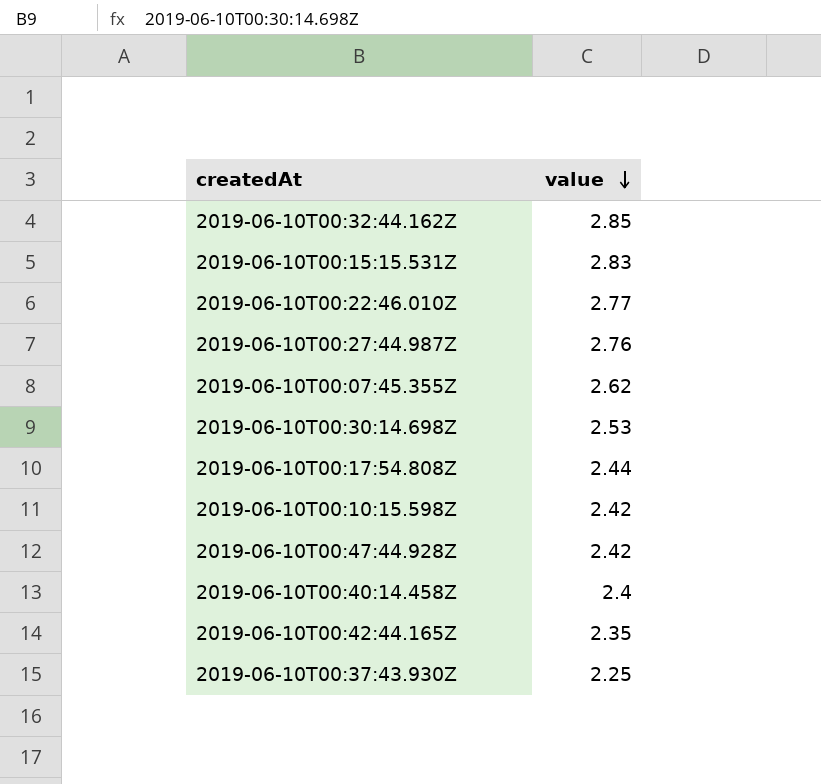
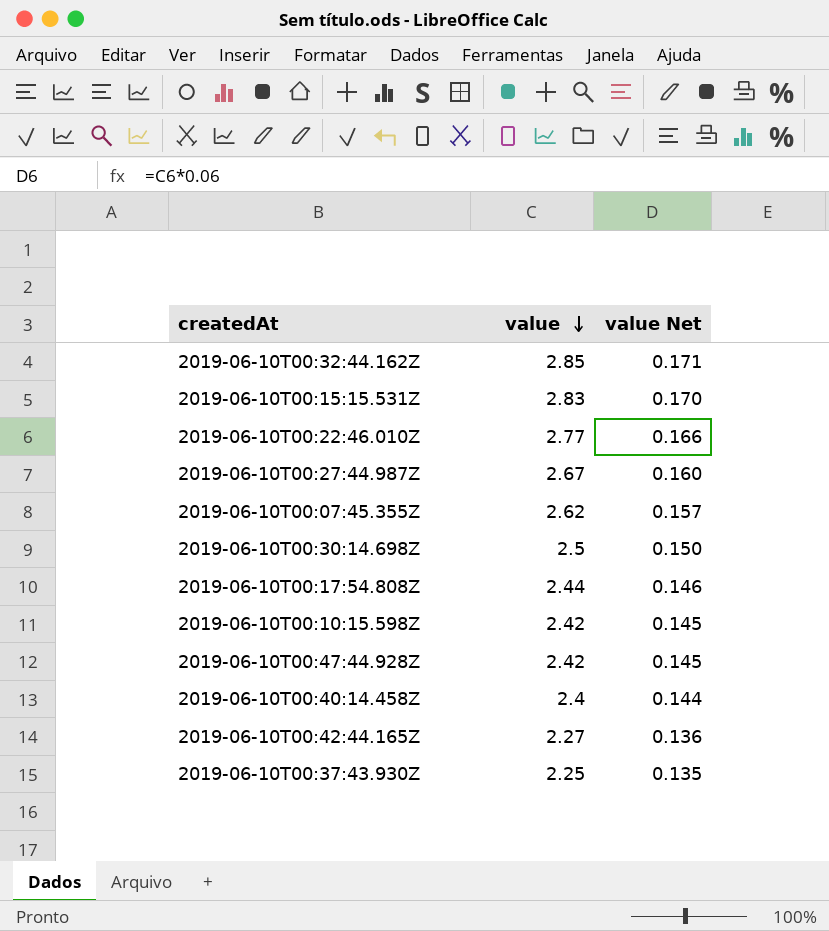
column value Net | formula: none -> [value] * 0.06
2019-06-10T00:27:44.987Z | value: 2.76 -> 2.67
2019-06-10T00:30:14.698Z | value: 2.53 -> 2.5
2019-06-10T00:42:44.165Z | value: 2.35 -> 2.27

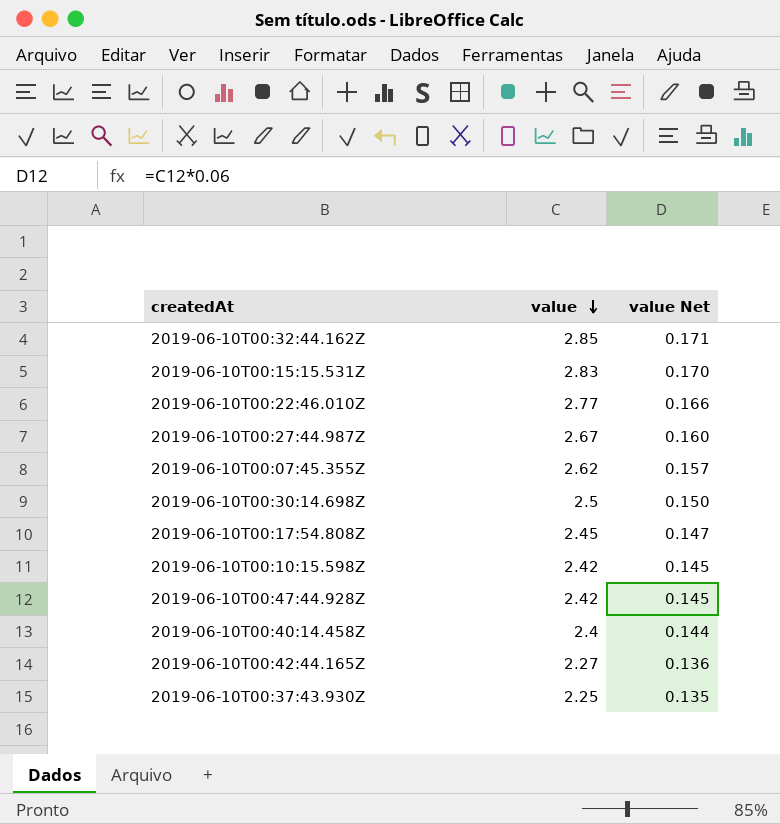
2019-06-10T00:17:54.808Z | value: 2.44 -> 2.45
2019-06-10T00:17:54.808Z | value Net: 0.146 -> 0.147

